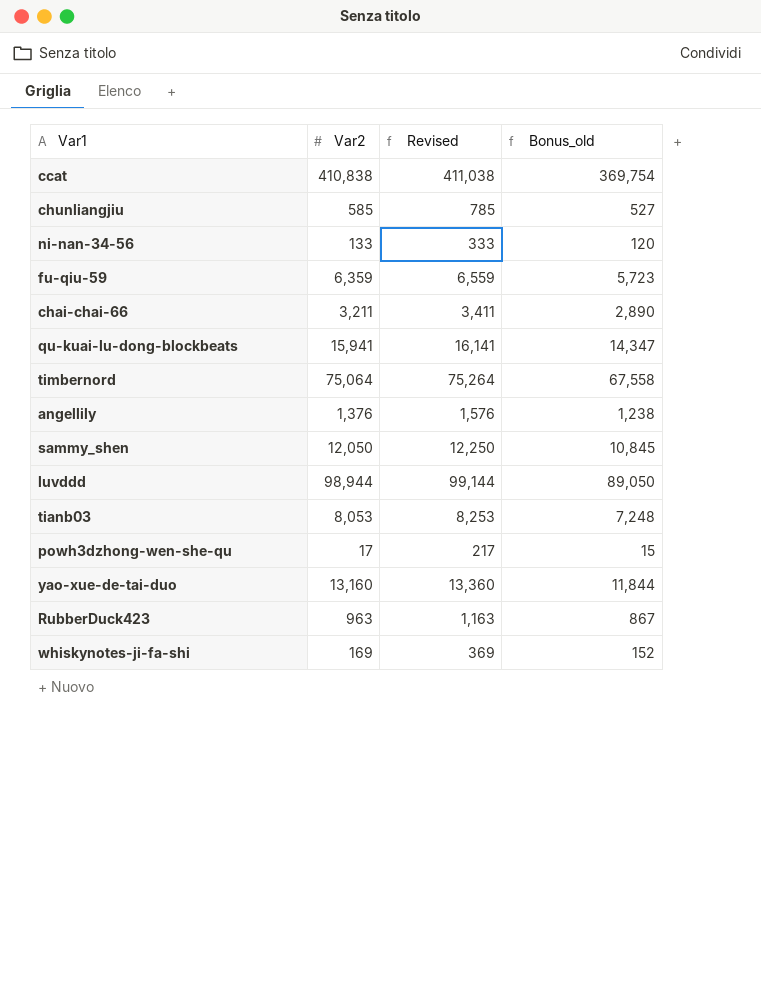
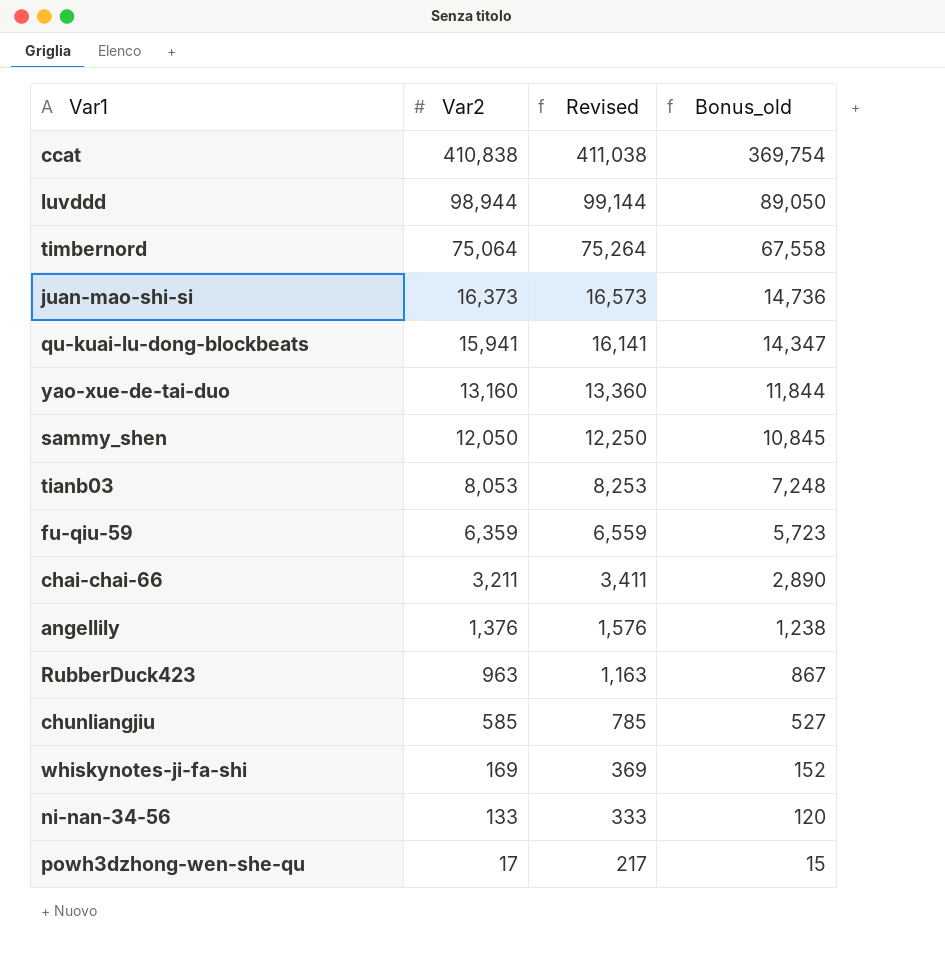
row order: none -> Var2 descending
row juan-mao-shi-si: none -> 16,373 | 16,573 | 14,736

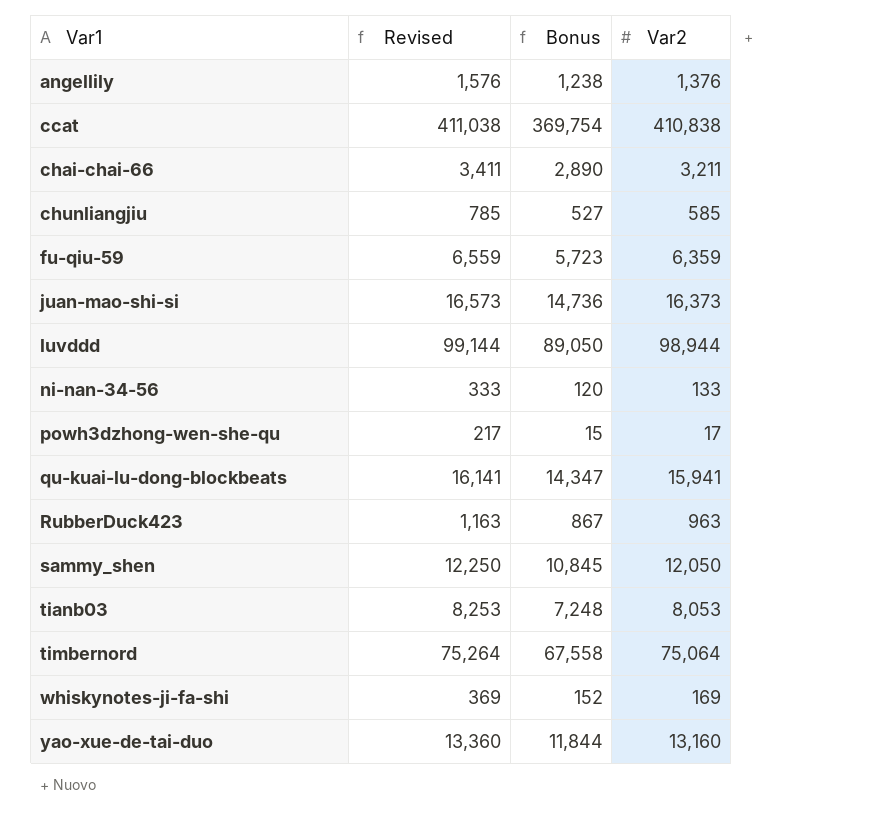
row order: Var2 descending -> Var1 ascending
column name: Bonus_old -> Bonus
column Var2 | position: 2 -> 4

